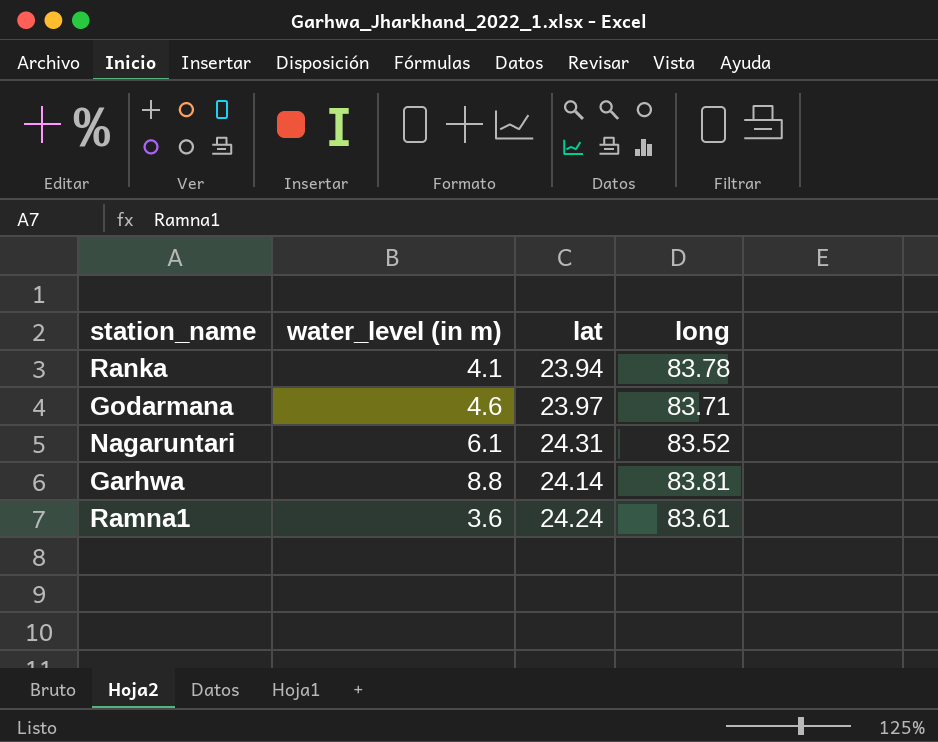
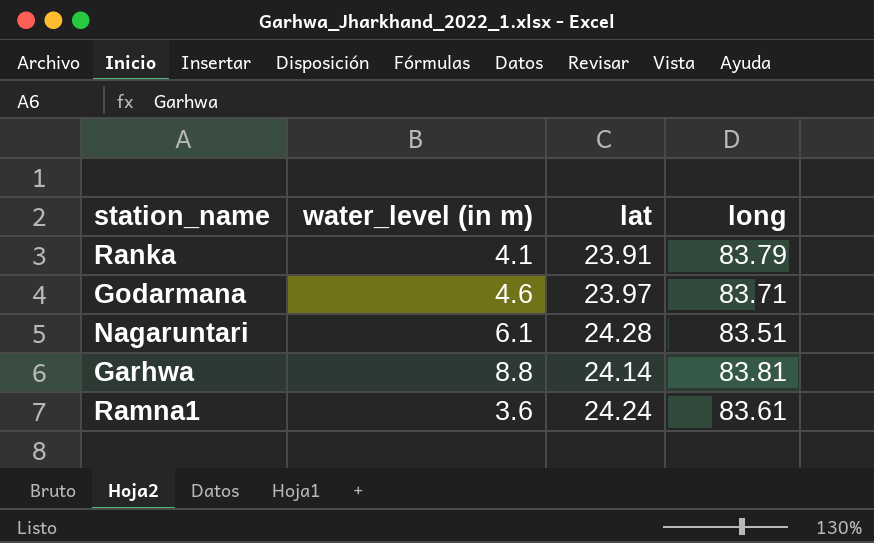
Ranka | lat: 23.94 -> 23.91
Ranka | long: 83.78 -> 83.79
Nagaruntari | lat: 24.31 -> 24.28
Nagaruntari | long: 83.52 -> 83.51

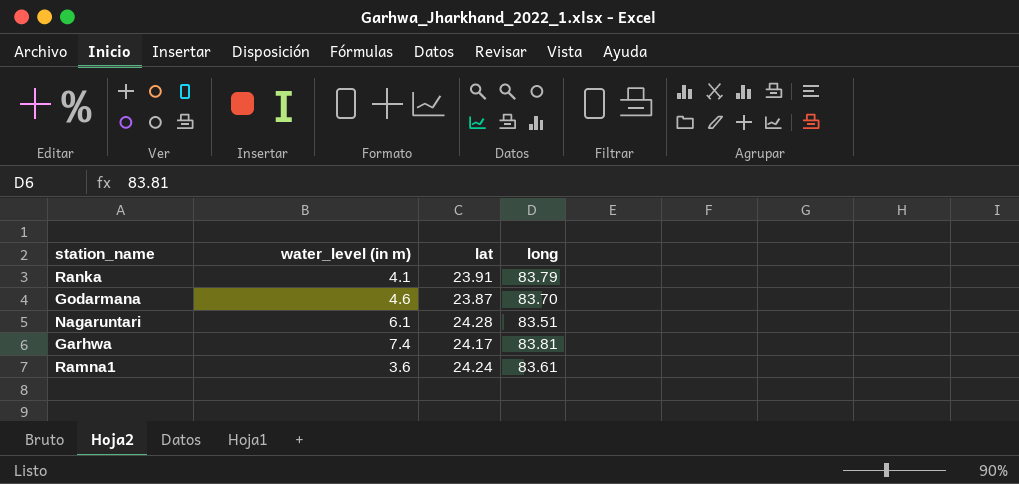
Godarmana | lat: 23.97 -> 23.87
Godarmana | long: 83.71 -> 83.70
Garhwa | water_level (in m): 8.8 -> 7.4
Garhwa | lat: 24.14 -> 24.17

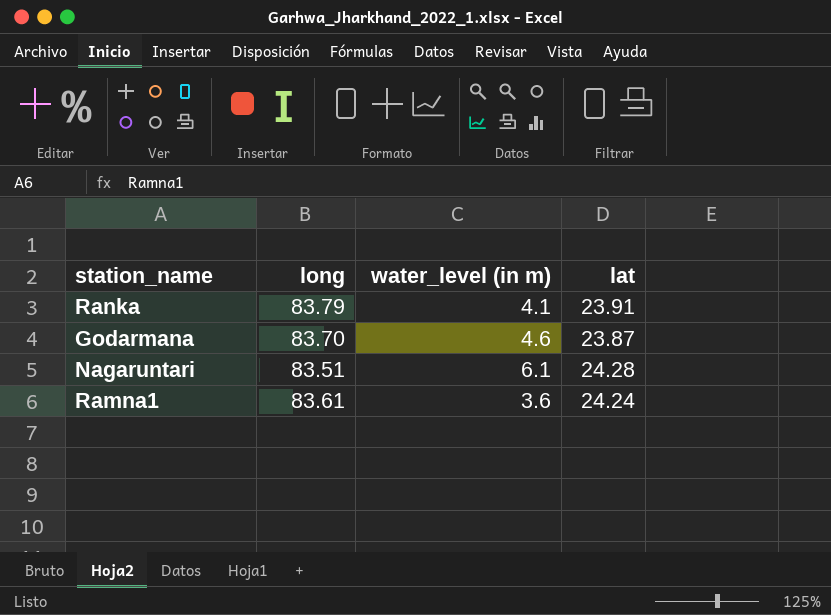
column long | position: 4 -> 2
row Garhwa: 7.4 | 24.17 | 83.81 -> none

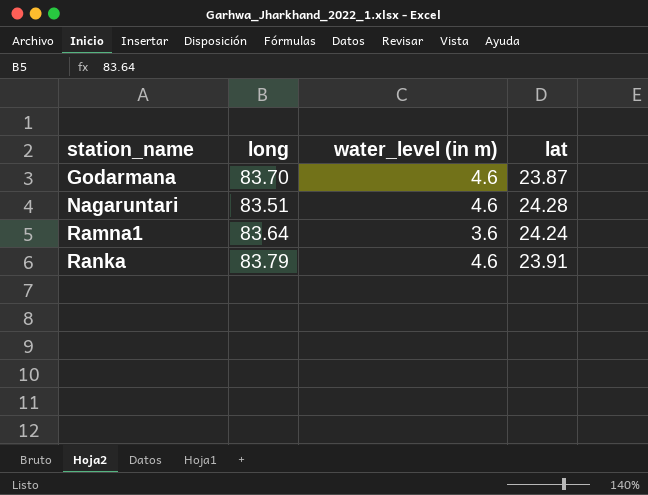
row order: none -> station_name ascending
Nagaruntari | water_level (in m): 6.1 -> 4.6
Ramna1 | long: 83.61 -> 83.64
Ranka | water_level (in m): 4.1 -> 4.6

